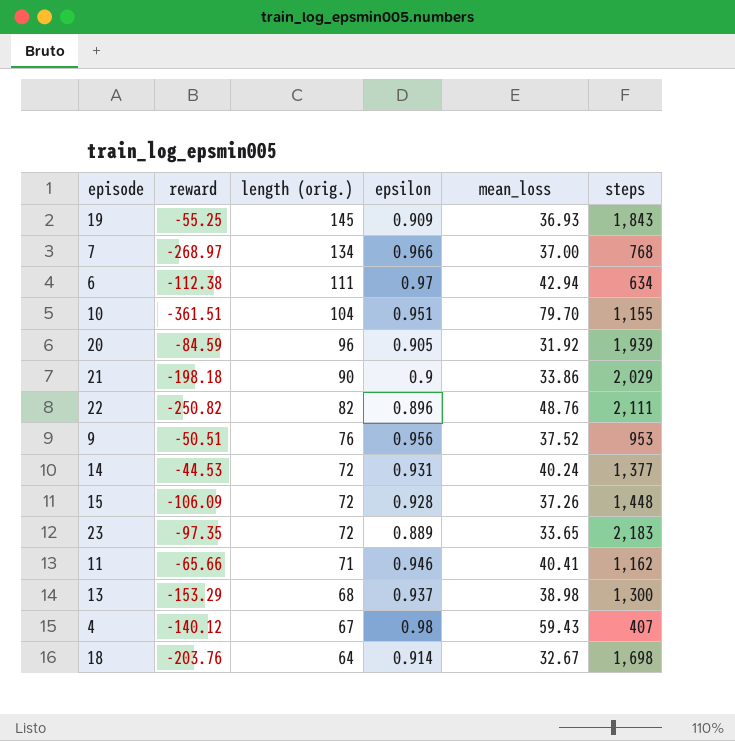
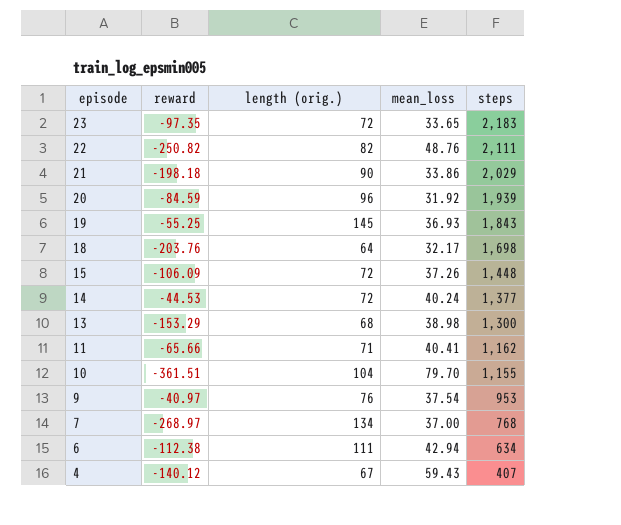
row order: length (orig.) descending -> episode descending
column epsilon | position: 4 -> none
18 | mean_loss: 32.67 -> 32.17
9 | reward: -50.51 -> -40.97
9 | mean_loss: 37.52 -> 37.54

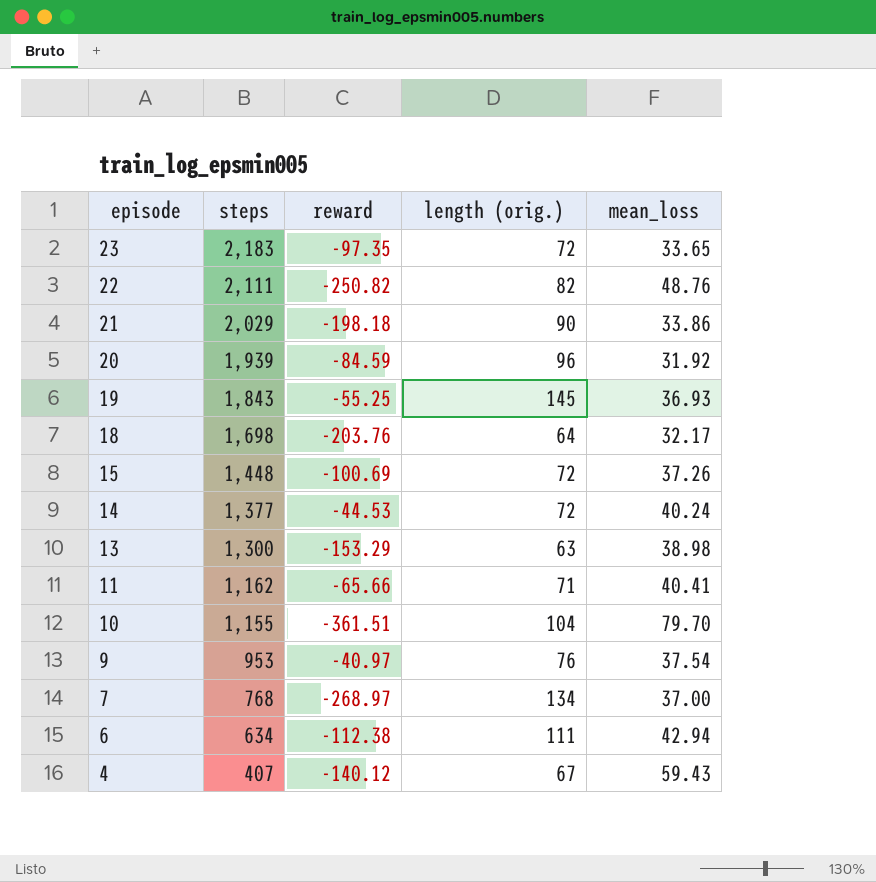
column steps | position: 5 -> 2
15 | reward: -106.09 -> -100.69
13 | length (orig.): 68 -> 63

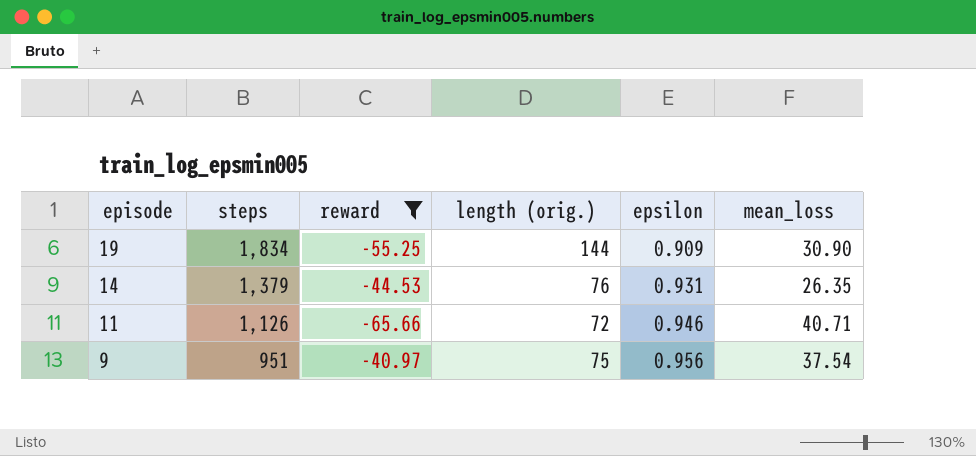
filter: none -> reward >= -65.66
column epsilon | position: none -> 5
19 | steps: 1,843 -> 1,834
19 | length (orig.): 145 -> 144
19 | mean_loss: 36.93 -> 30.90
14 | steps: 1,377 -> 1,379
14 | length (orig.): 72 -> 76
14 | mean_loss: 40.24 -> 26.35
11 | steps: 1,162 -> 1,126
11 | length (orig.): 71 -> 72
11 | mean_loss: 40.41 -> 40.71
9 | steps: 953 -> 951
9 | length (orig.): 76 -> 75

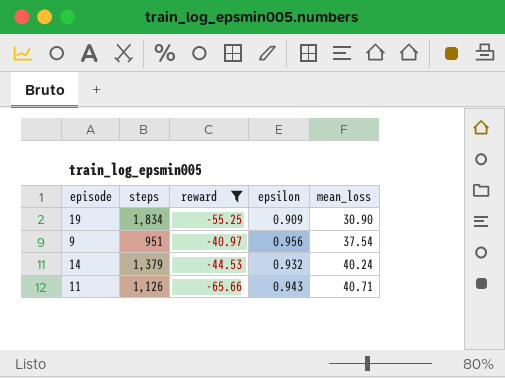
row order: episode descending -> mean_loss ascending
column length (orig.) | position: 4 -> none
14 | epsilon: 0.931 -> 0.932
14 | mean_loss: 26.35 -> 40.24
11 | epsilon: 0.946 -> 0.943

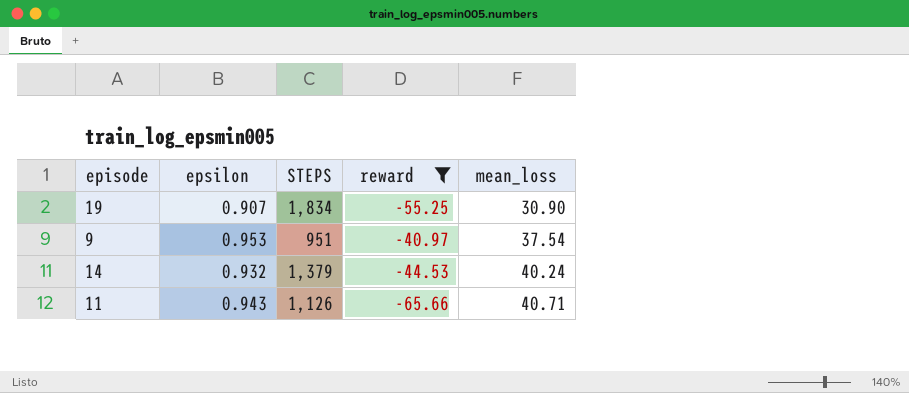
column epsilon | position: 4 -> 2
column name: steps -> STEPS
19 | epsilon: 0.909 -> 0.907
9 | epsilon: 0.956 -> 0.953

